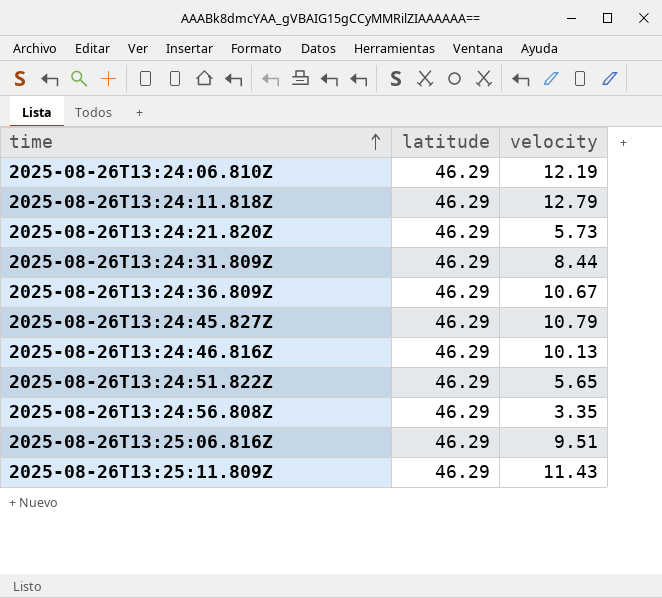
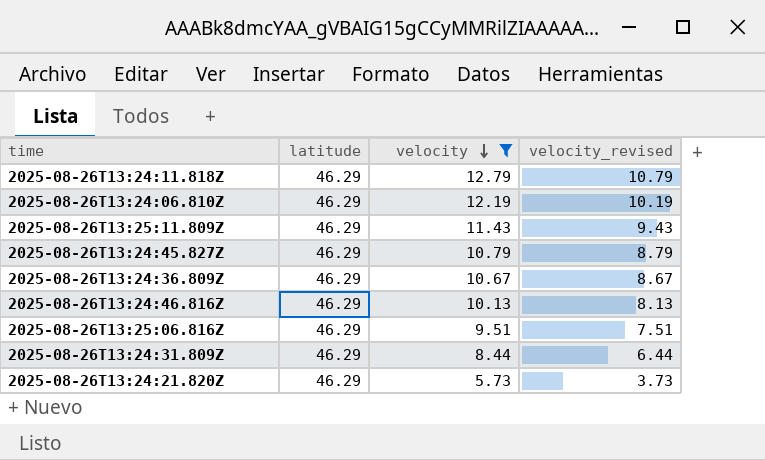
filter: none -> velocity >= 5.73
row order: time ascending -> velocity descending
column velocity_revised | formula: none -> [velocity] - 2

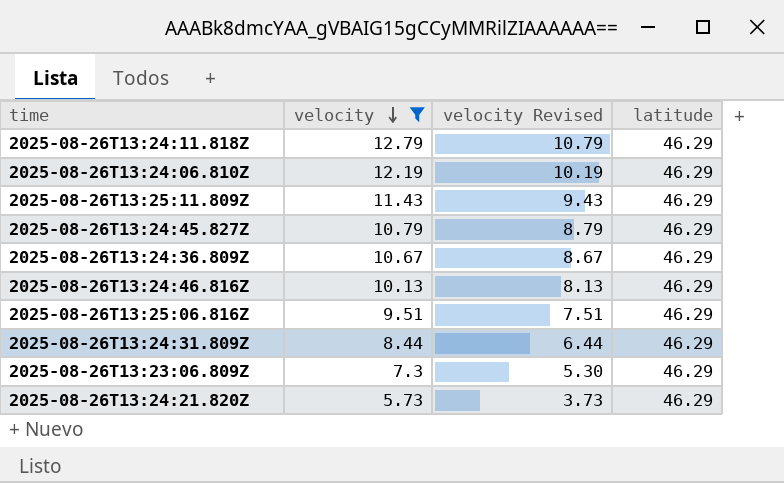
column name: velocity_revised -> velocity Revised
column latitude | position: 2 -> 4
row 2025-08-26T13:23:06.809Z: none -> 7.3 | 5.30 | 46.29

